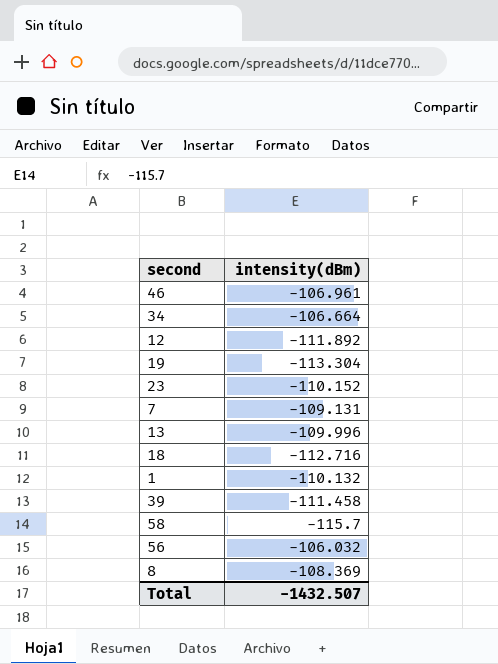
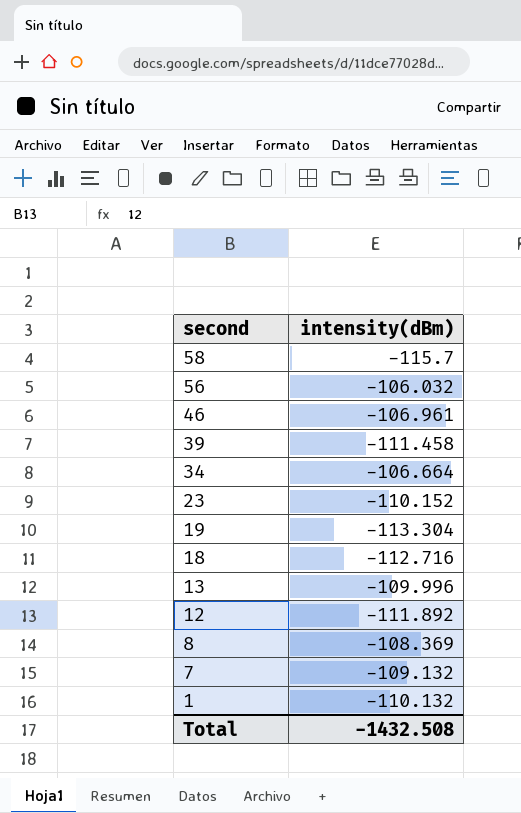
row order: none -> second descending
7 | intensity(dBm): -109.131 -> -109.132
Total | intensity(dBm): -1432.507 -> -1432.508

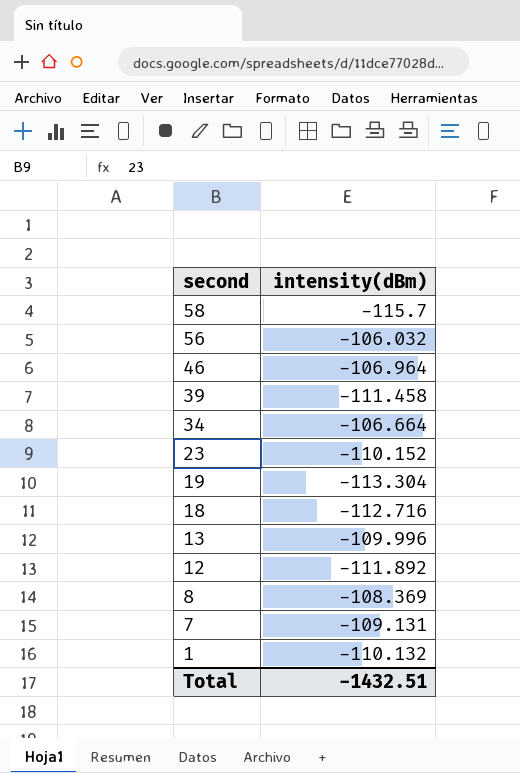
46 | intensity(dBm): -106.961 -> -106.964
7 | intensity(dBm): -109.132 -> -109.131
Total | intensity(dBm): -1432.508 -> -1432.51

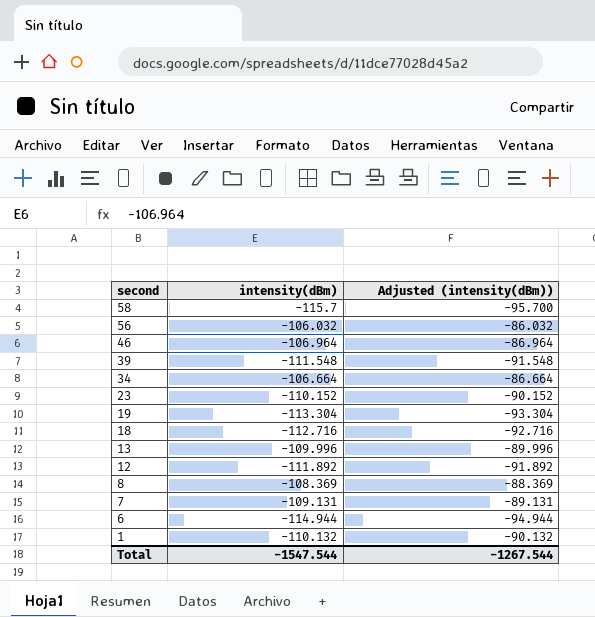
column Adjusted (intensity(dBm)) | formula: none -> [intensity(dBm)] + 20
39 | intensity(dBm): -111.458 -> -111.548
row 6: none -> -114.944 | -94.944
Total | intensity(dBm): -1432.51 -> -1547.544

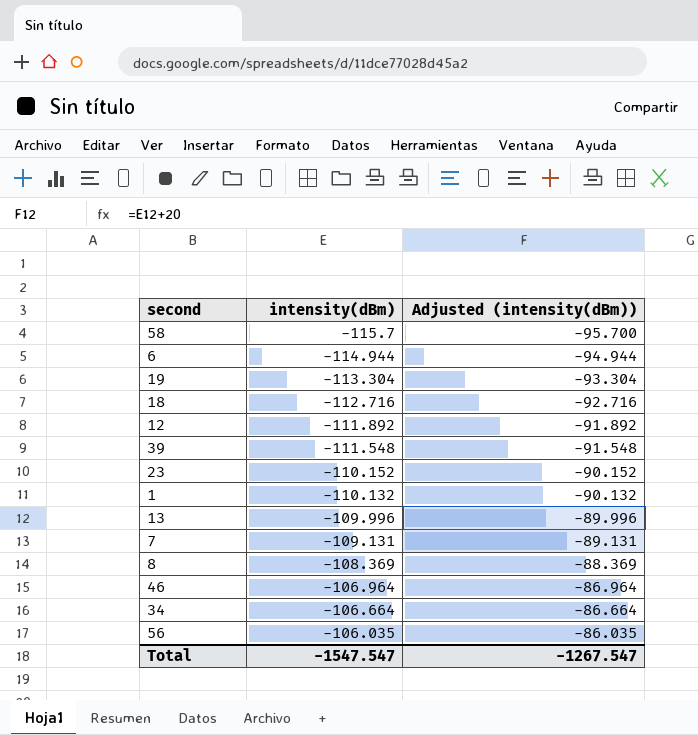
row order: second descending -> intensity(dBm) ascending
56 | intensity(dBm): -106.032 -> -106.035
56 | Adjusted (intensity(dBm)): -86.032 -> -86.035
Total | intensity(dBm): -1547.544 -> -1547.547
Total | Adjusted (intensity(dBm)): -1267.544 -> -1267.547

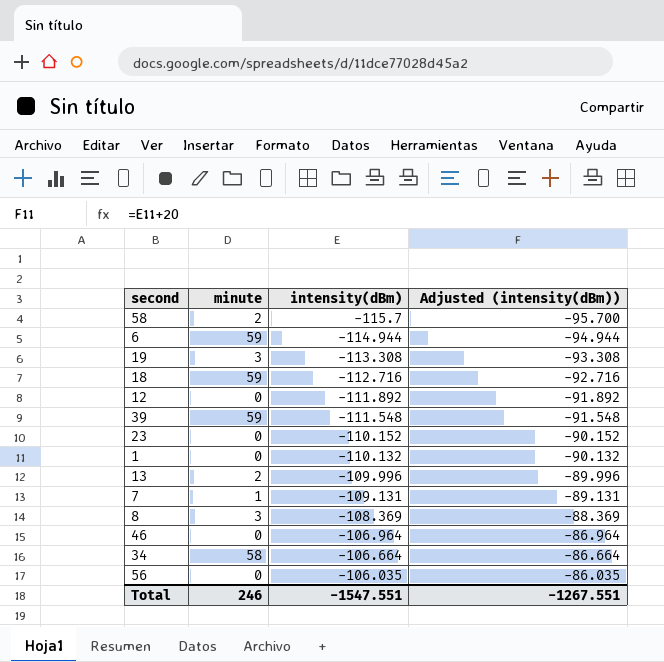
column minute | position: none -> 2
19 | intensity(dBm): -113.304 -> -113.308
19 | Adjusted (intensity(dBm)): -93.304 -> -93.308
Total | intensity(dBm): -1547.547 -> -1547.551
Total | Adjusted (intensity(dBm)): -1267.547 -> -1267.551

